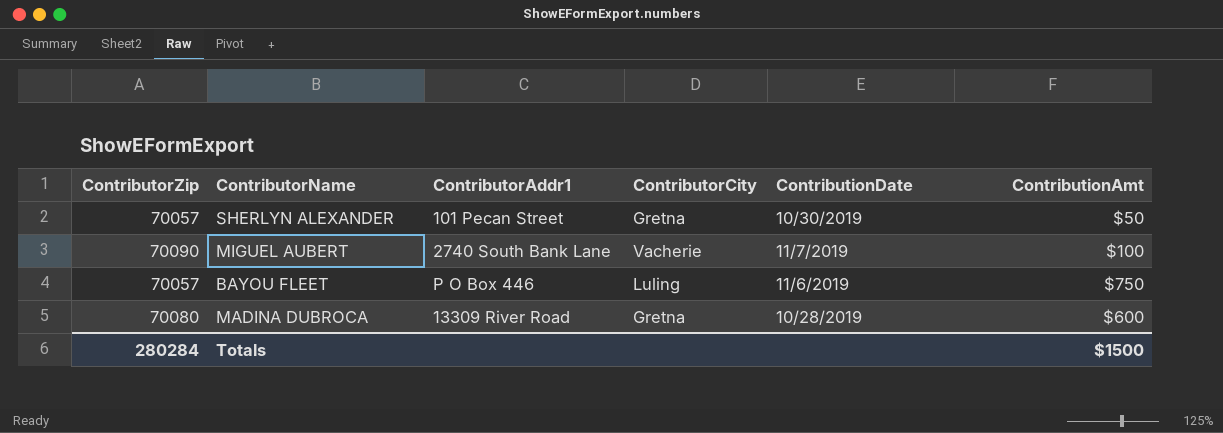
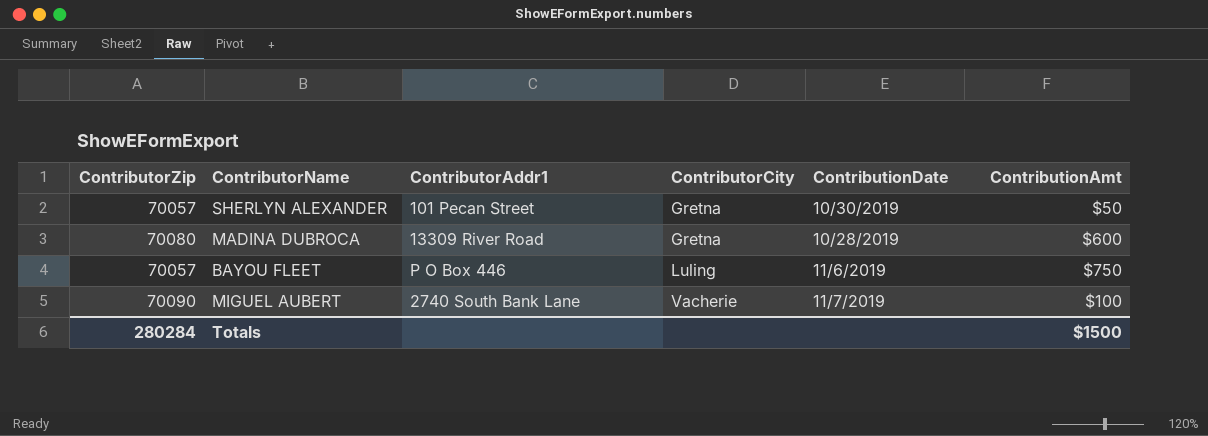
row order: none -> ContributorCity ascending

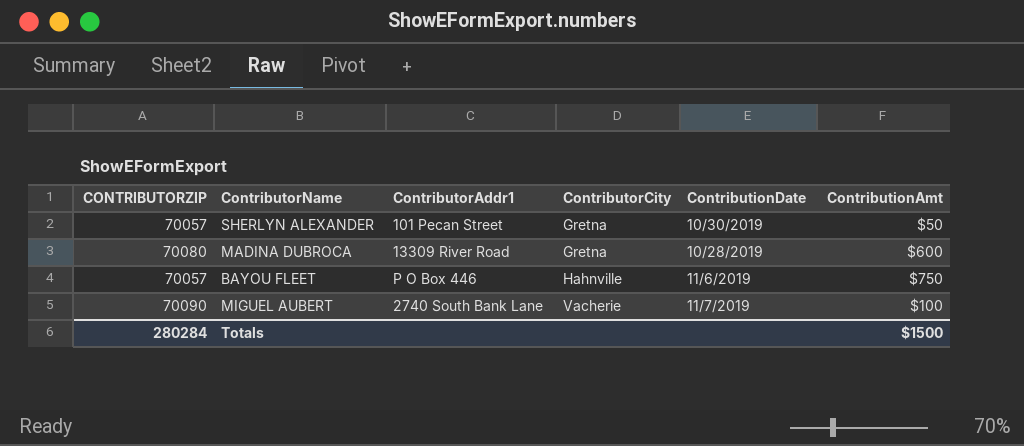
column name: ContributorZip -> CONTRIBUTORZIP
BAYOU FLEET | ContributorCity: Luling -> Hahnville

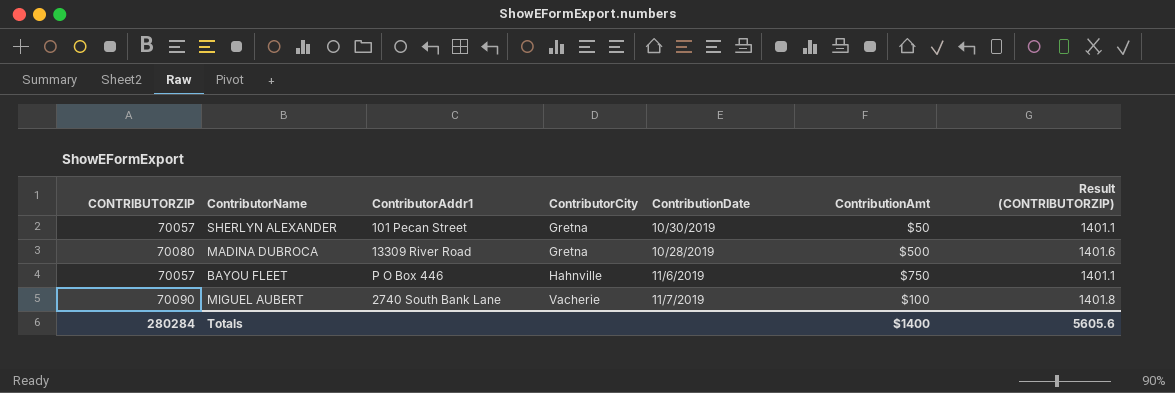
column Result (CONTRIBUTORZIP) | formula: none -> [CONTRIBUTORZIP] * 0.02
MADINA DUBROCA | ContributionAmt: $600 -> $500
Totals | ContributionAmt: $1500 -> $1400

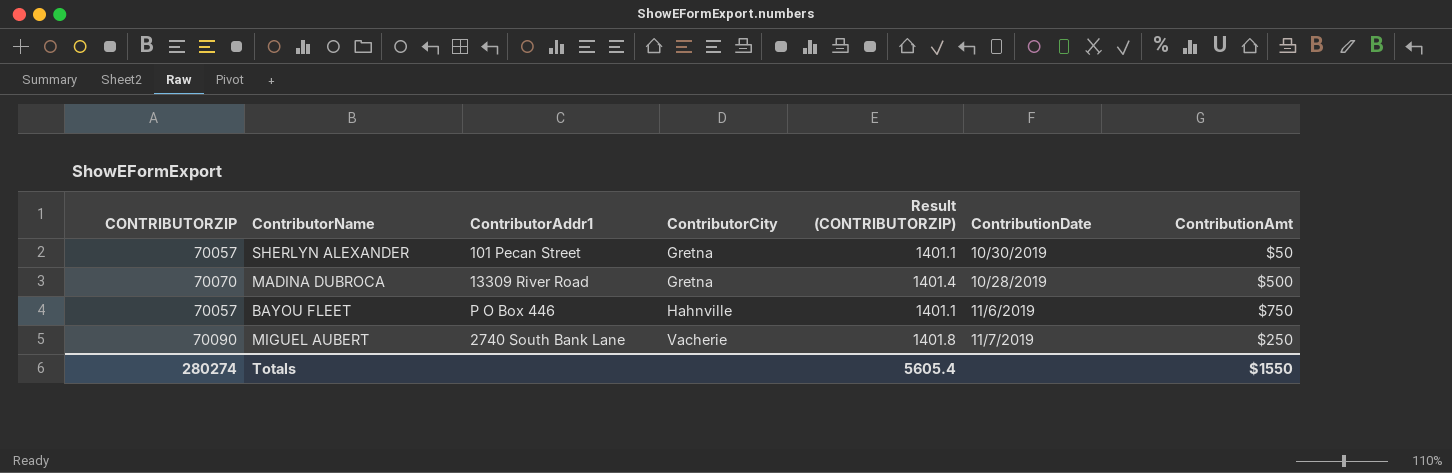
column Result (CONTRIBUTORZIP) | position: 7 -> 5
MADINA DUBROCA | CONTRIBUTORZIP: 70080 -> 70070
MADINA DUBROCA | Result (CONTRIBUTORZIP): 1401.6 -> 1401.4
MIGUEL AUBERT | ContributionAmt: $100 -> $250
Totals | CONTRIBUTORZIP: 280284 -> 280274
Totals | Result (CONTRIBUTORZIP): 5605.6 -> 5605.4
Totals | ContributionAmt: $1400 -> $1550

